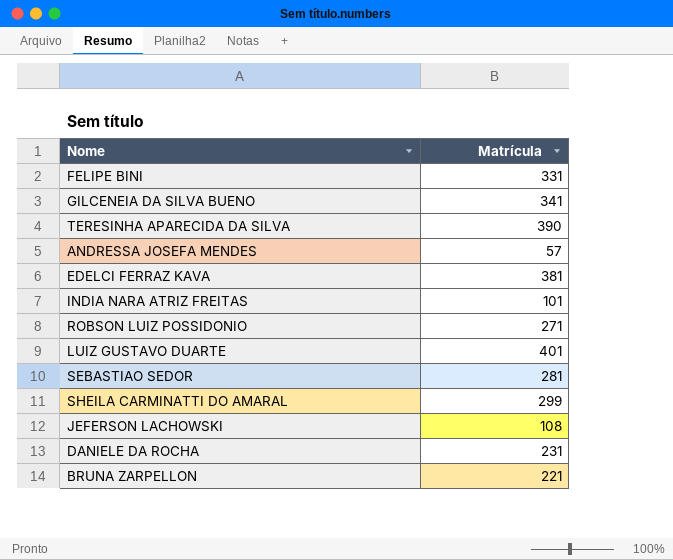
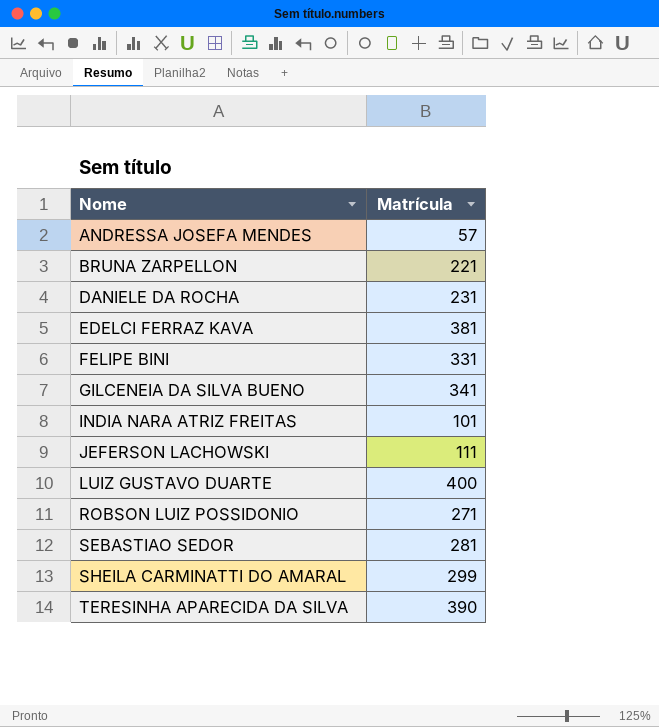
row order: none -> Nome ascending
JEFERSON LACHOWSKI | Matrícula: 108 -> 111
LUIZ GUSTAVO DUARTE | Matrícula: 401 -> 400

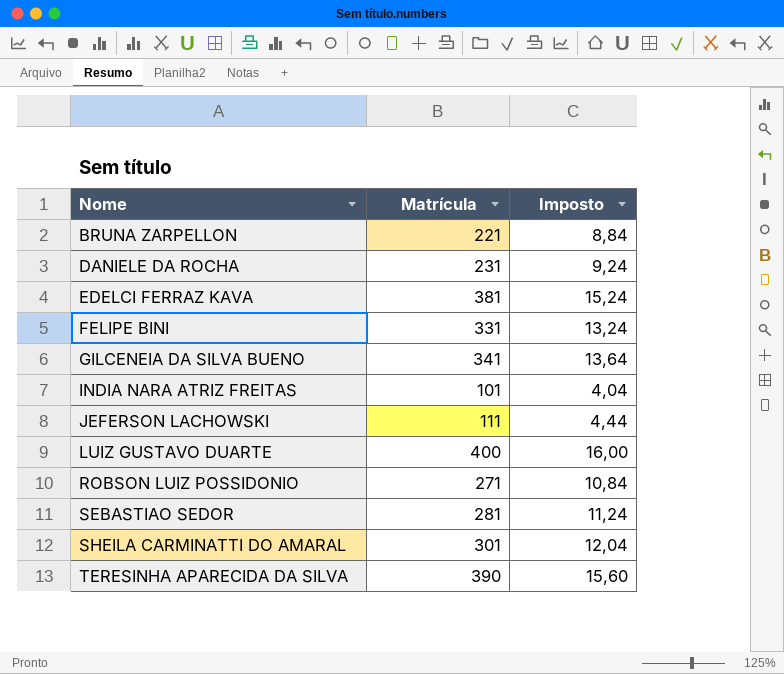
column Imposto | formula: none -> [Matrícula] * 0,04
row ANDRESSA JOSEFA MENDES: 57 -> none
SHEILA CARMINATTI DO AMARAL | Matrícula: 299 -> 301

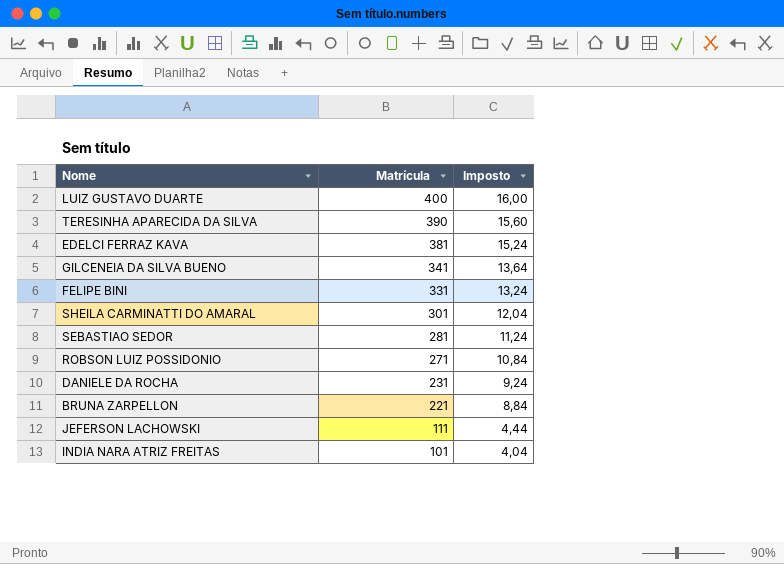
row order: Nome ascending -> Matrícula descending

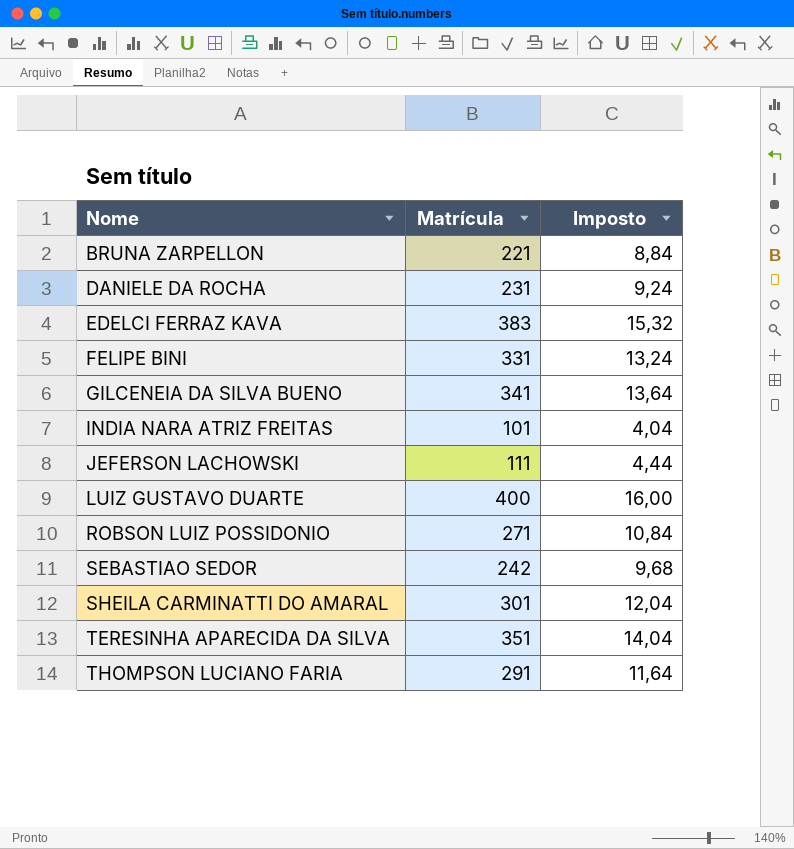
row order: Matrícula descending -> Nome ascending
EDELCI FERRAZ KAVA | Matrícula: 381 -> 383
EDELCI FERRAZ KAVA | Imposto: 15,24 -> 15,32
SEBASTIAO SEDOR | Matrícula: 281 -> 242
SEBASTIAO SEDOR | Imposto: 11,24 -> 9,68
TERESINHA APARECIDA DA SILVA | Matrícula: 390 -> 351
TERESINHA APARECIDA DA SILVA | Imposto: 15,60 -> 14,04
row THOMPSON LUCIANO FARIA: none -> 291 | 11,64

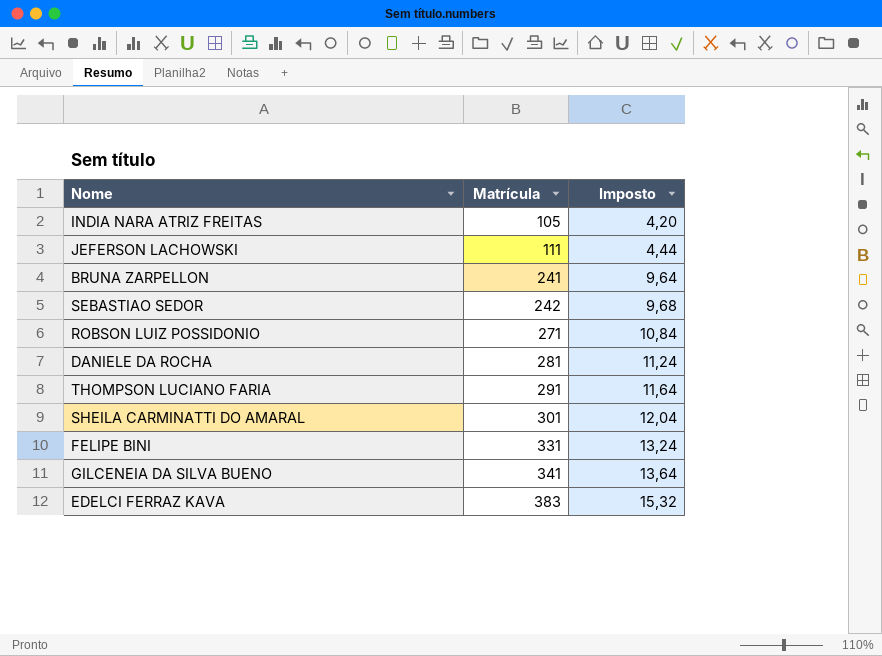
row order: Nome ascending -> Matrícula ascending
row LUIZ GUSTAVO DUARTE: 400 | 16,00 -> none
row TERESINHA APARECIDA DA SILVA: 351 | 14,04 -> none
INDIA NARA ATRIZ FREITAS | Matrícula: 101 -> 105
INDIA NARA ATRIZ FREITAS | Imposto: 4,04 -> 4,20
BRUNA ZARPELLON | Matrícula: 221 -> 241
BRUNA ZARPELLON | Imposto: 8,84 -> 9,64
DANIELE DA ROCHA | Matrícula: 231 -> 281
DANIELE DA ROCHA | Imposto: 9,24 -> 11,24

